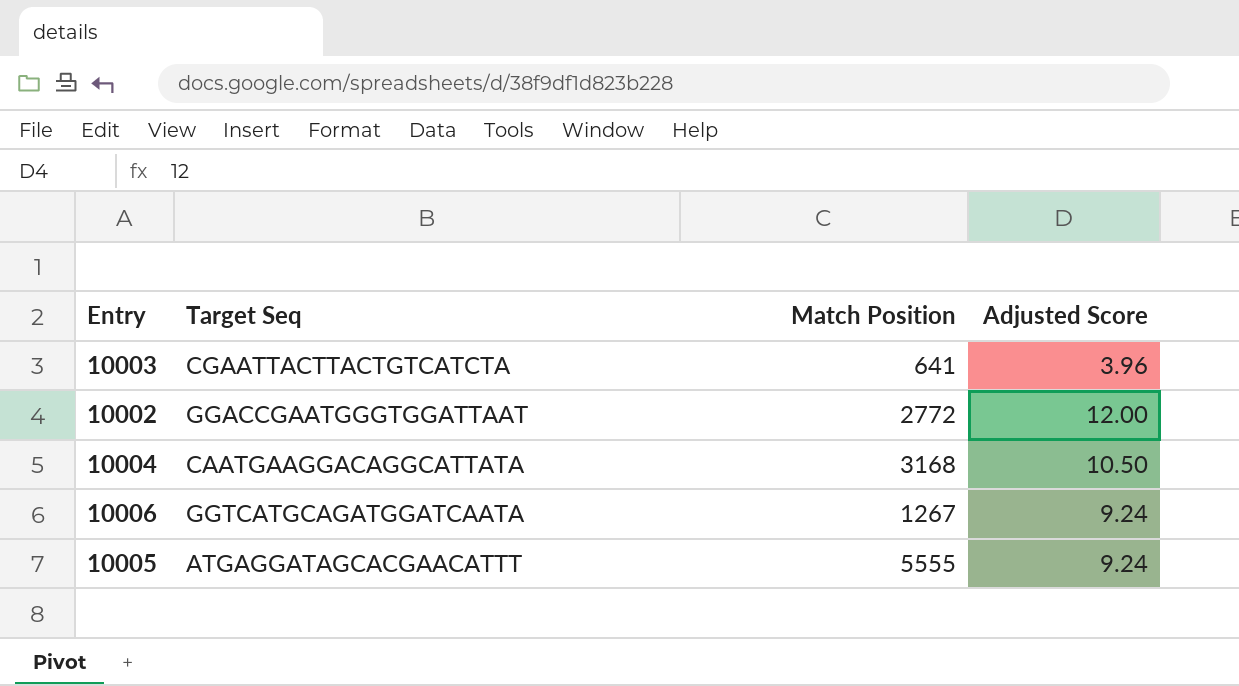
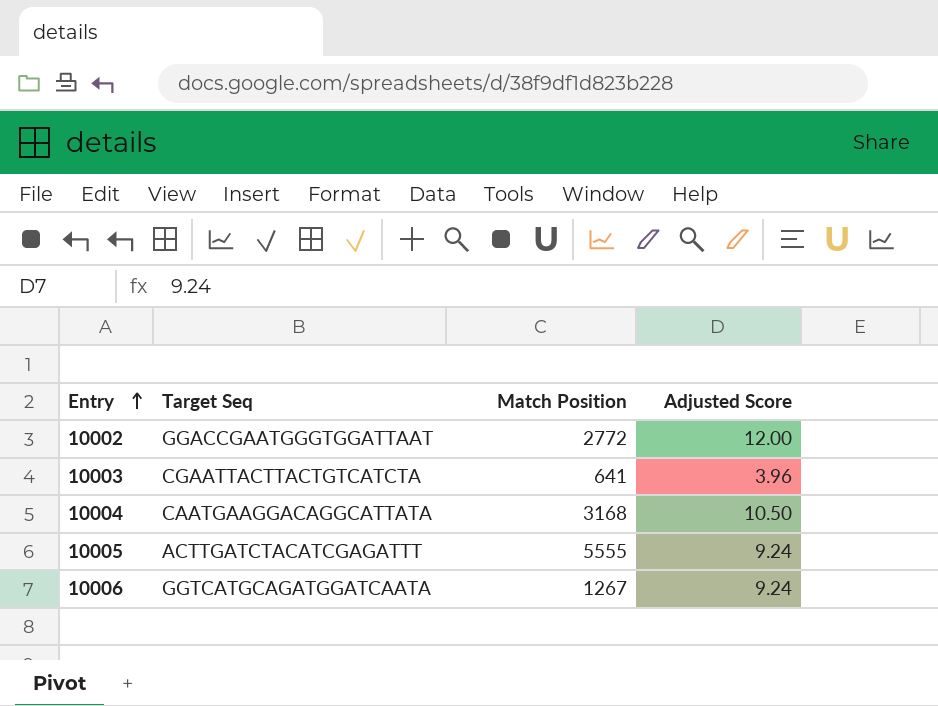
row order: none -> Entry ascending
10005 | Target Seq: ATGAGGATAGCACGAACATTT -> ACTTGATCTACATCGAGATTT

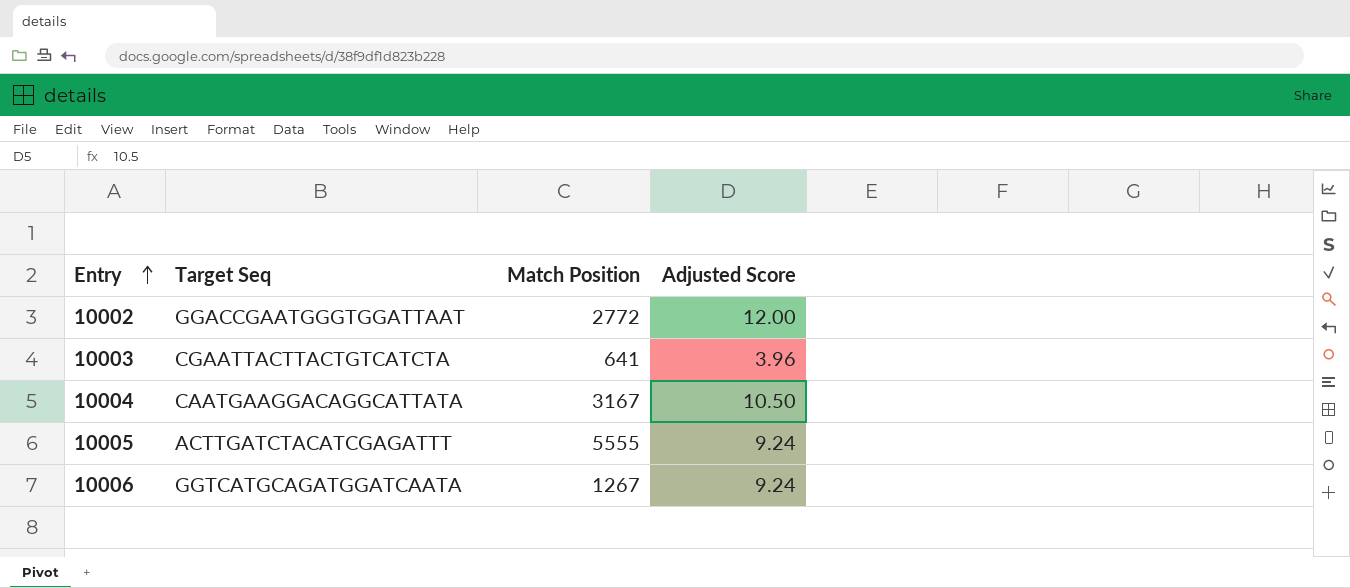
10004 | Match Position: 3168 -> 3167

